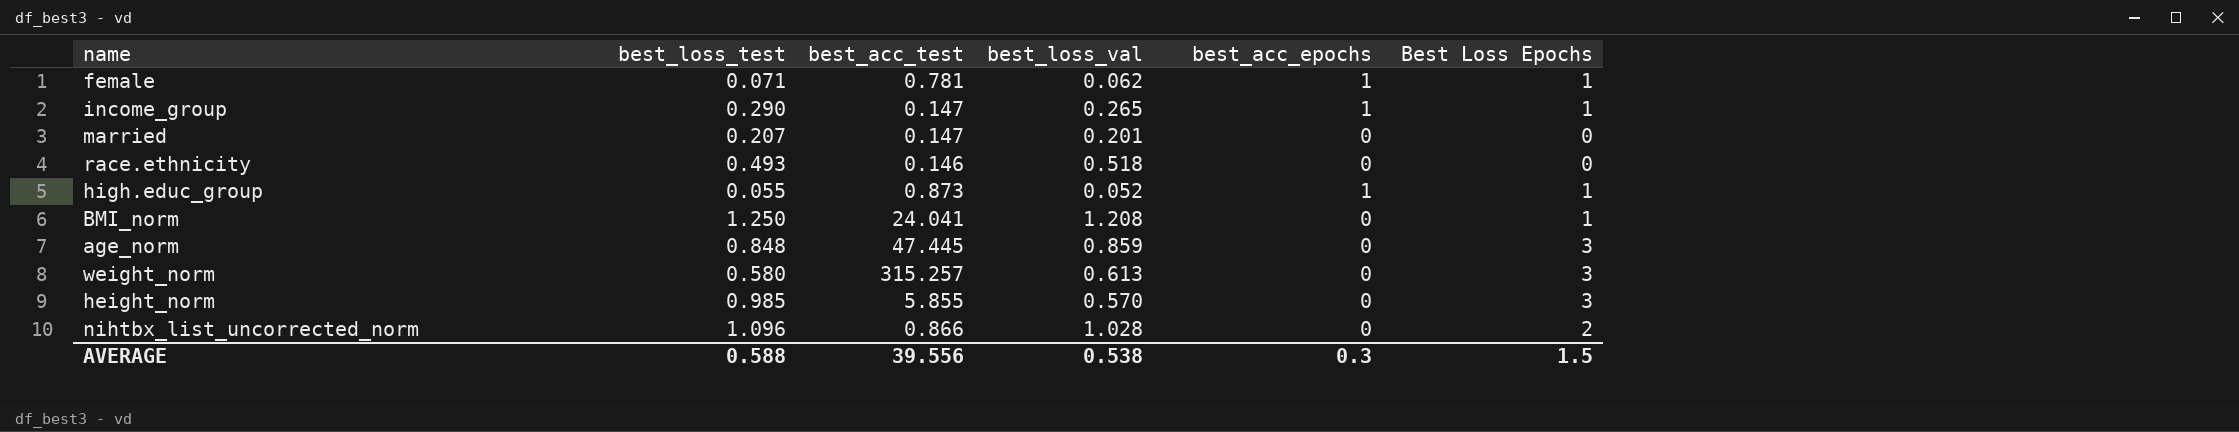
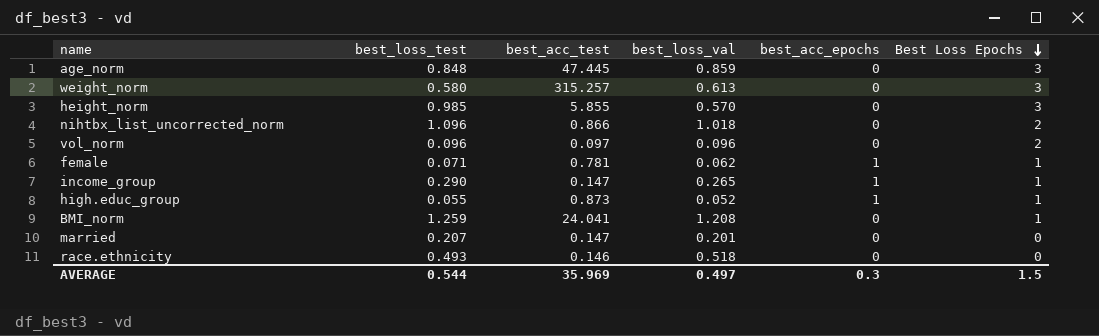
row order: none -> Best Loss Epochs descending
nihtbx_list_uncorrected_norm | best_loss_val: 1.028 -> 1.018
row vol_norm: none -> 0.096 | 0.097 | 0.096 | 0 | 2
BMI_norm | best_loss_test: 1.250 -> 1.259
AVERAGE | best_loss_test: 0.588 -> 0.544
AVERAGE | best_acc_test: 39.556 -> 35.969
AVERAGE | best_loss_val: 0.538 -> 0.497

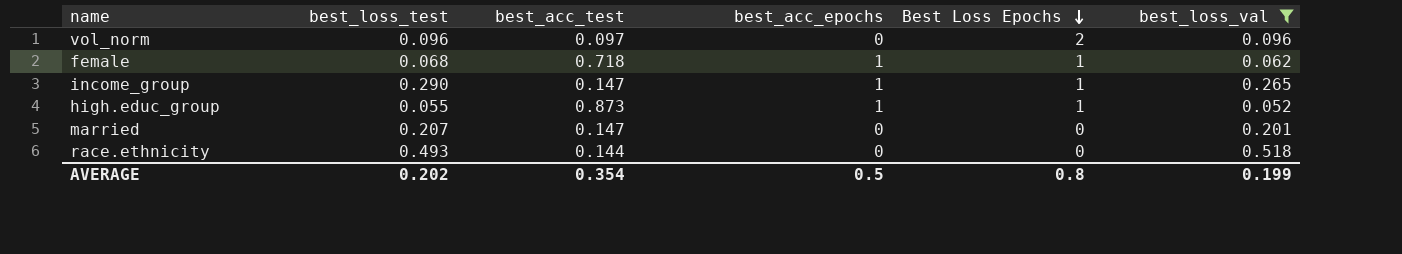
filter: none -> best_loss_val <= 0.518
column best_loss_val | position: 4 -> 6
female | best_loss_test: 0.071 -> 0.068
female | best_acc_test: 0.781 -> 0.718
race.ethnicity | best_acc_test: 0.146 -> 0.144
AVERAGE | best_loss_test: 0.544 -> 0.202
AVERAGE | best_acc_test: 35.969 -> 0.354
AVERAGE | best_acc_epochs: 0.3 -> 0.5
AVERAGE | Best Loss Epochs: 1.5 -> 0.8
AVERAGE | best_loss_val: 0.497 -> 0.199

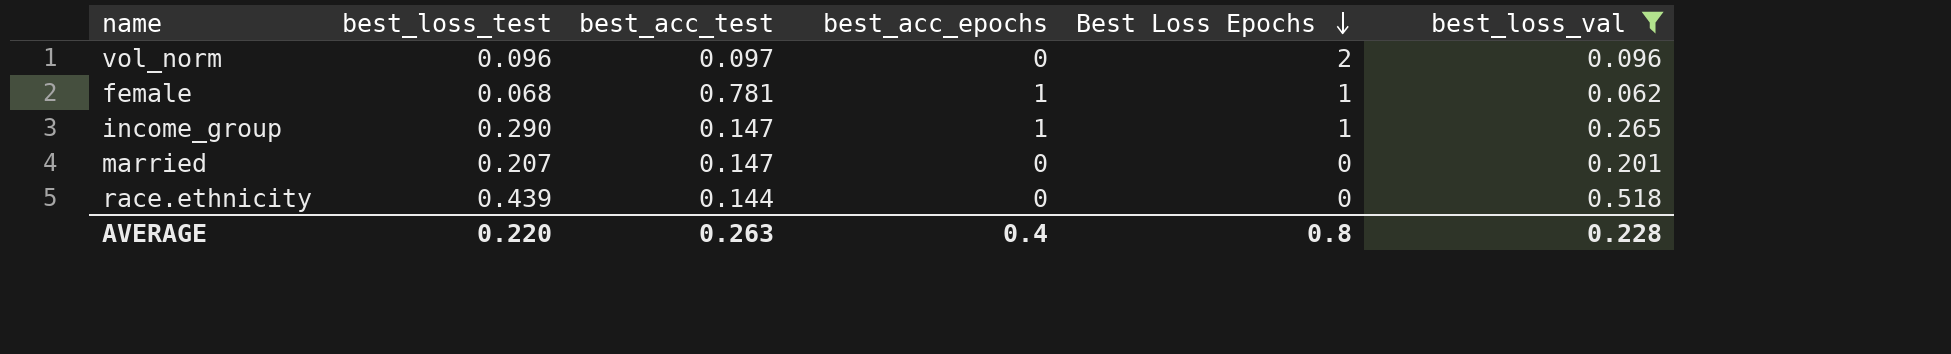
row high.educ_group: 0.055 | 0.873 | 1 | 1 | 0.052 -> none
female | best_acc_test: 0.718 -> 0.781
race.ethnicity | best_loss_test: 0.493 -> 0.439
AVERAGE | best_loss_test: 0.202 -> 0.220
AVERAGE | best_acc_test: 0.354 -> 0.263
AVERAGE | best_acc_epochs: 0.5 -> 0.4
AVERAGE | best_loss_val: 0.199 -> 0.228

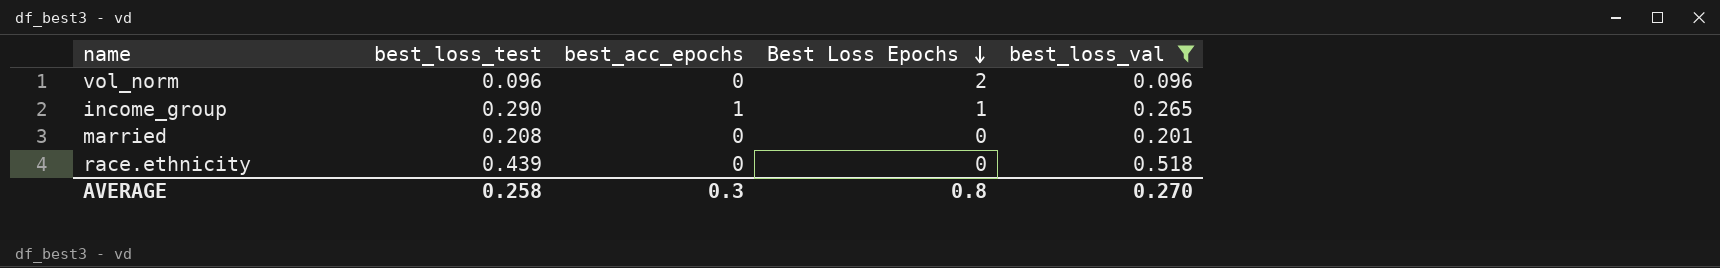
column best_acc_test | position: 3 -> none
row female: 0.068 | 0.781 | 1 | 1 | 0.062 -> none
married | best_loss_test: 0.207 -> 0.208
AVERAGE | best_loss_test: 0.220 -> 0.258
AVERAGE | best_acc_epochs: 0.4 -> 0.3
AVERAGE | best_loss_val: 0.228 -> 0.270

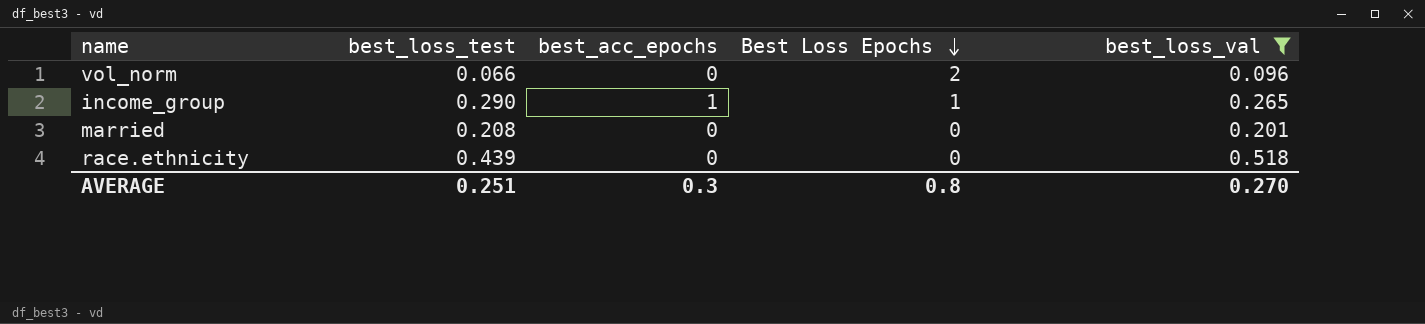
vol_norm | best_loss_test: 0.096 -> 0.066
AVERAGE | best_loss_test: 0.258 -> 0.251

